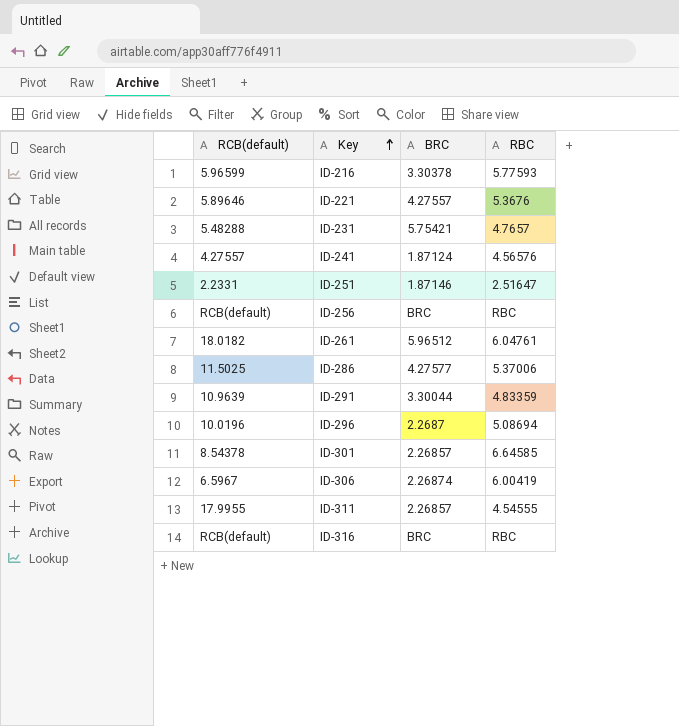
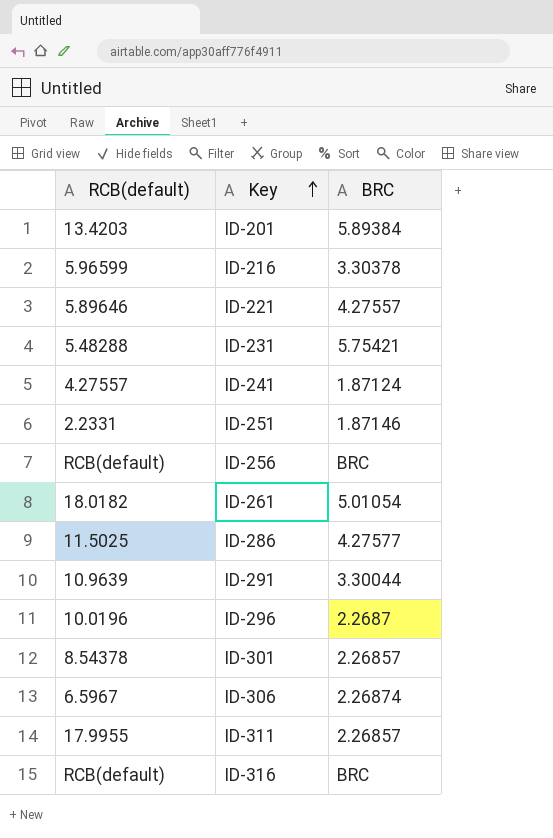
column RBC | position: 4 -> none
row ID-201: none -> 13.4203 | 5.89384
ID-261 | BRC: 5.96512 -> 5.01054

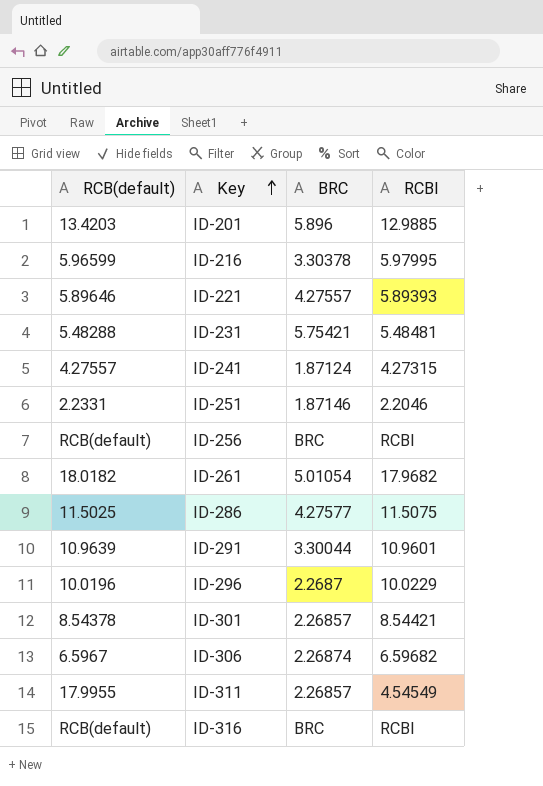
column RCBI | position: none -> 4
ID-201 | BRC: 5.89384 -> 5.896

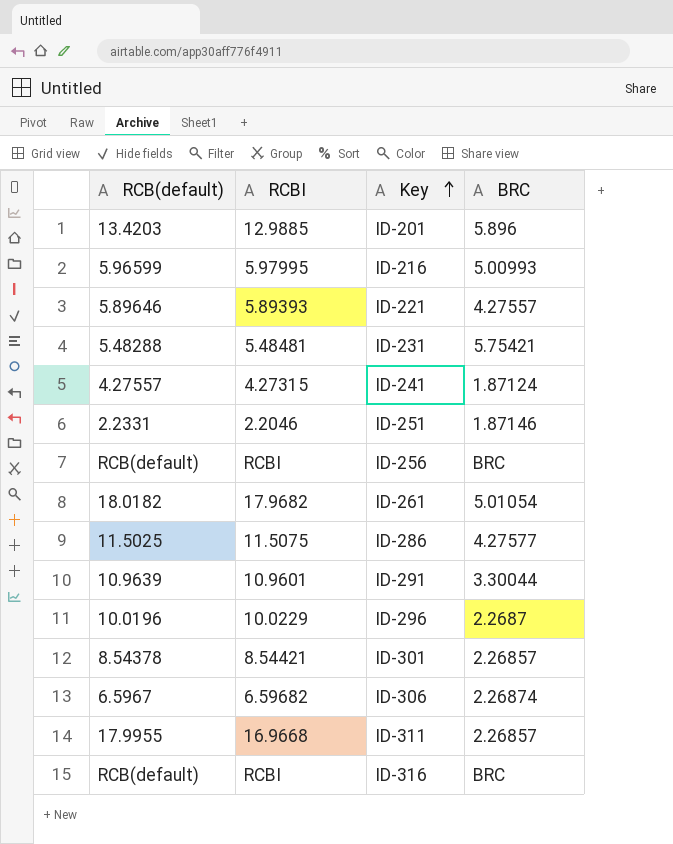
column RCBI | position: 4 -> 2
ID-216 | BRC: 3.30378 -> 5.00993
ID-311 | RCBI: 4.54549 -> 16.9668

